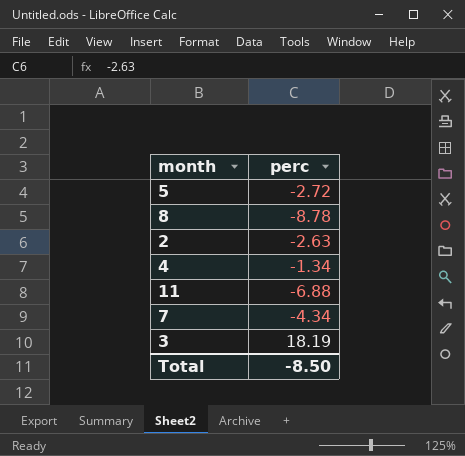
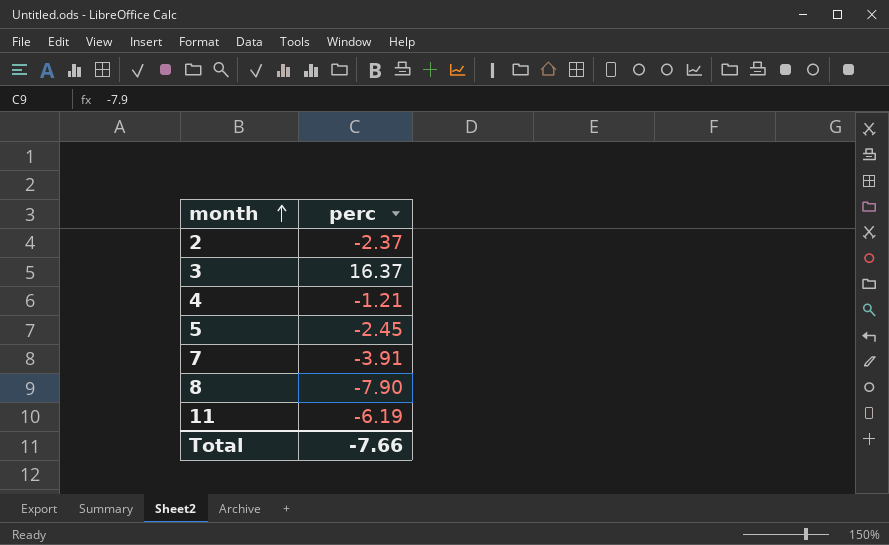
row order: none -> month ascending
2 | perc: -2.63 -> -2.37
3 | perc: 18.19 -> 16.37
4 | perc: -1.34 -> -1.21
5 | perc: -2.72 -> -2.45
7 | perc: -4.34 -> -3.91
8 | perc: -8.78 -> -7.90
11 | perc: -6.88 -> -6.19
Total | perc: -8.50 -> -7.66

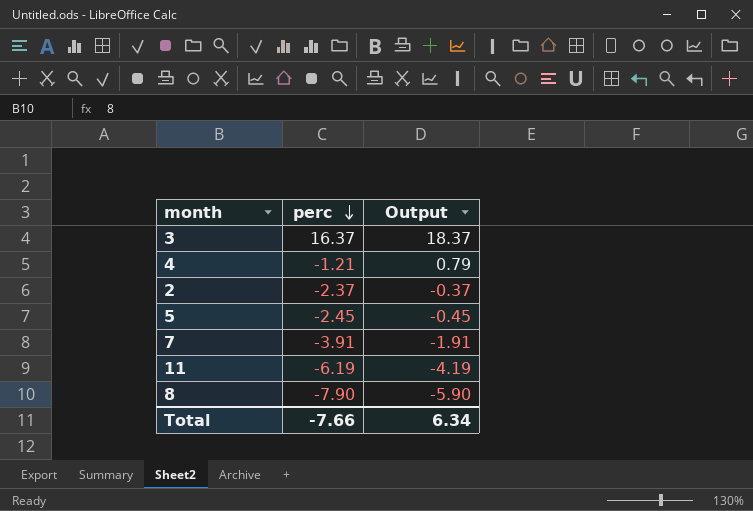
row order: month ascending -> perc descending
column Output | formula: none -> [perc] + 2

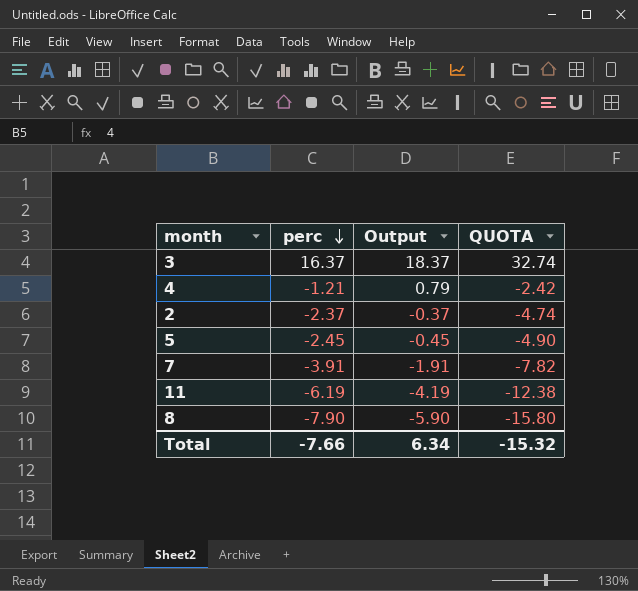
column QUOTA | formula: none -> [perc] * 2

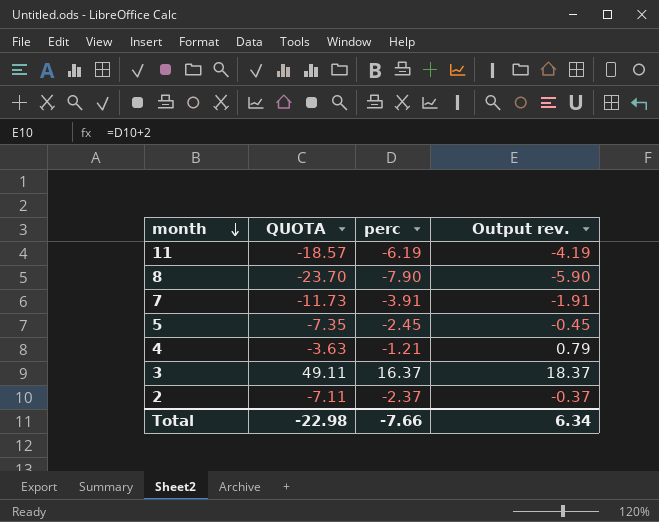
row order: perc descending -> month descending
column QUOTA | formula: [perc] * 2 -> [perc] * 3
column QUOTA | position: 4 -> 2
column name: Output -> Output rev.
Total | QUOTA: -15.32 -> -22.98

